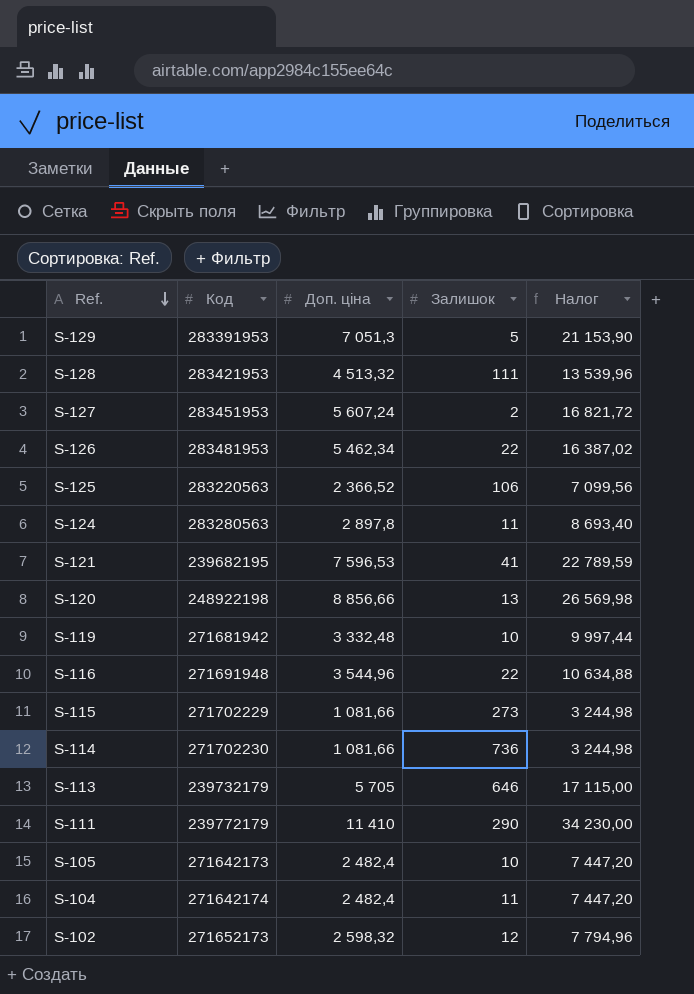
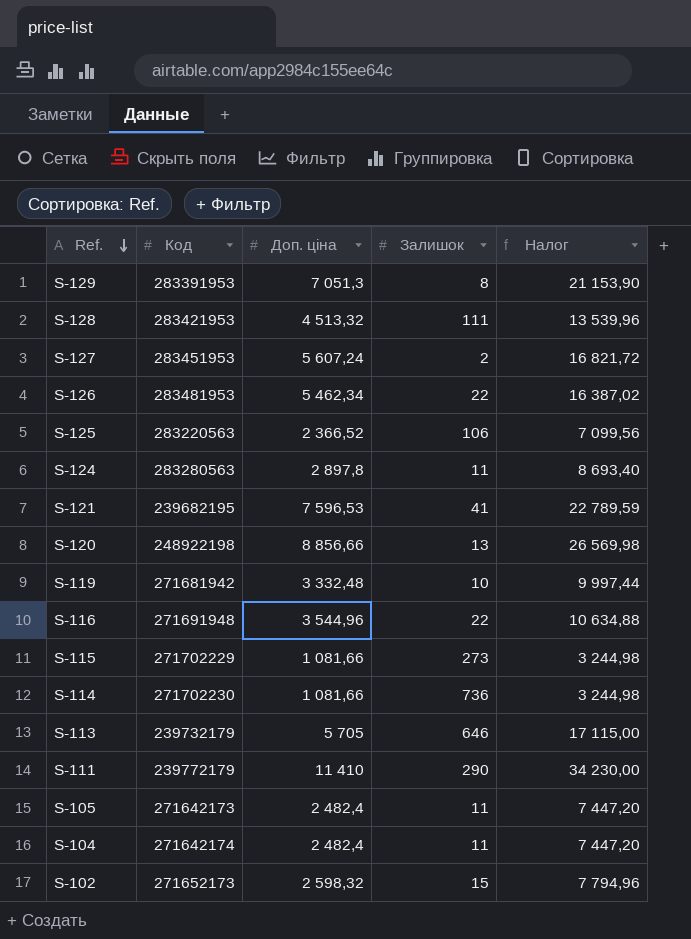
S-129 | Залишок: 5 -> 8
S-105 | Залишок: 10 -> 11
S-102 | Залишок: 12 -> 15

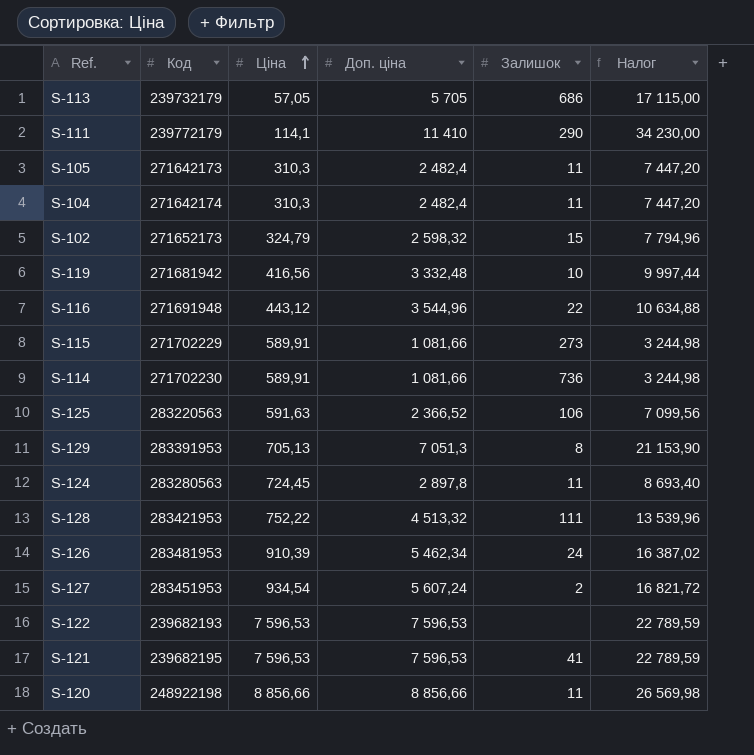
row order: Ref. descending -> Ціна ascending
column Ціна | position: none -> 3
S-113 | Залишок: 646 -> 686
S-126 | Залишок: 22 -> 24
row S-122: none -> 239682193 | 7 596,53 | 7 596,53 | none | 22 789,59
S-120 | Залишок: 13 -> 11

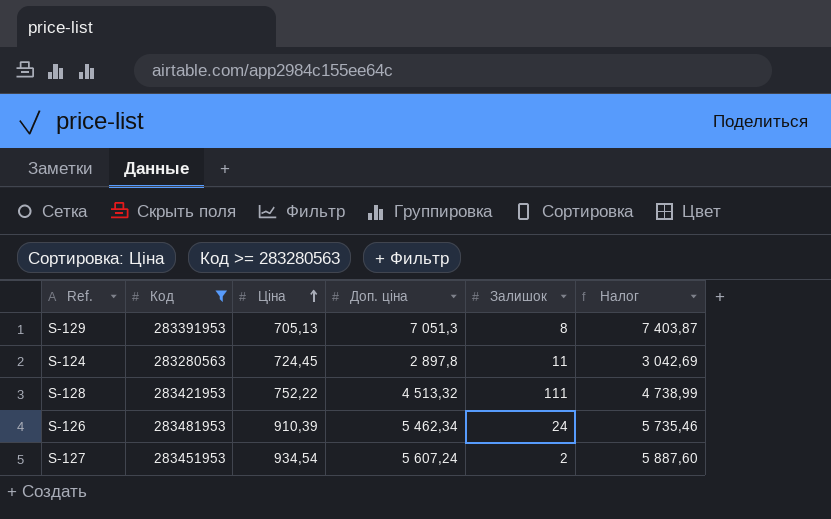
filter: none -> Код >= 283280563
column Налог | formula: [Доп. ціна] * 3 -> [Доп. ціна] * 1,05

